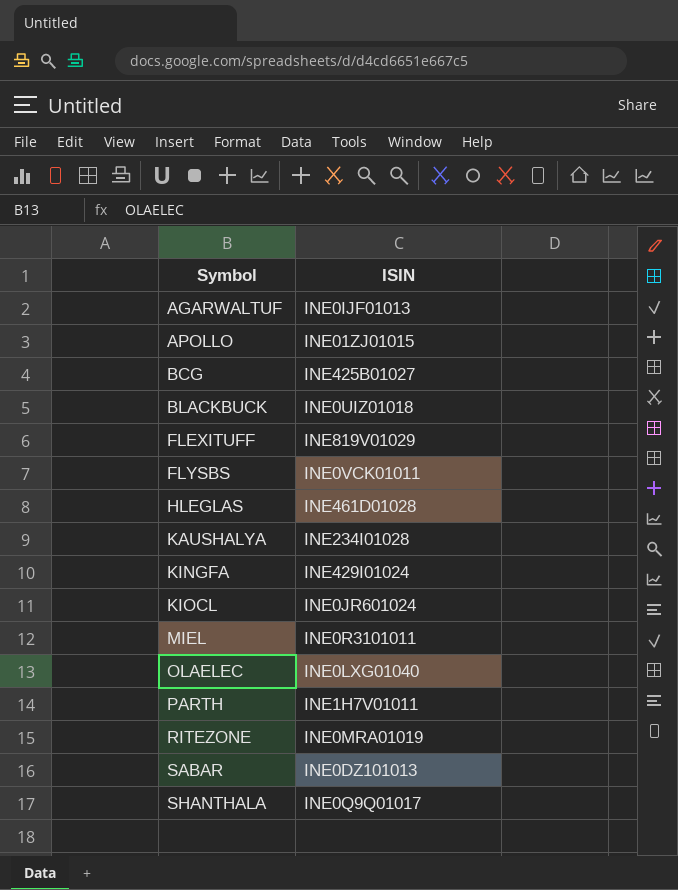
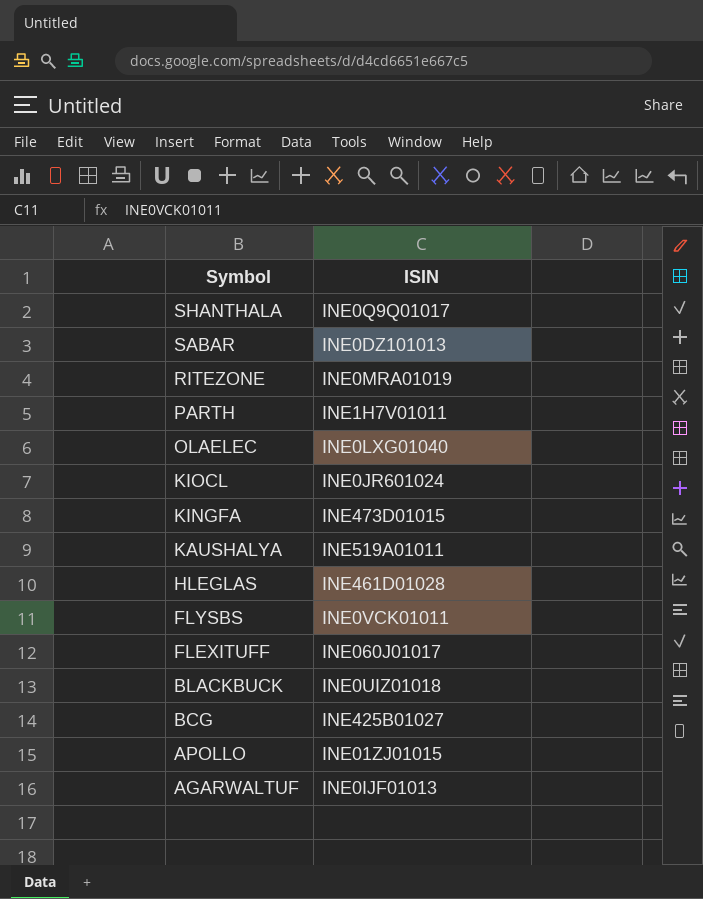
row order: Symbol ascending -> Symbol descending
row MIEL: INE0R3101011 -> none
KINGFA | ISIN: INE429I01024 -> INE473D01015
KAUSHALYA | ISIN: INE234I01028 -> INE519A01011
FLEXITUFF | ISIN: INE819V01029 -> INE060J01017

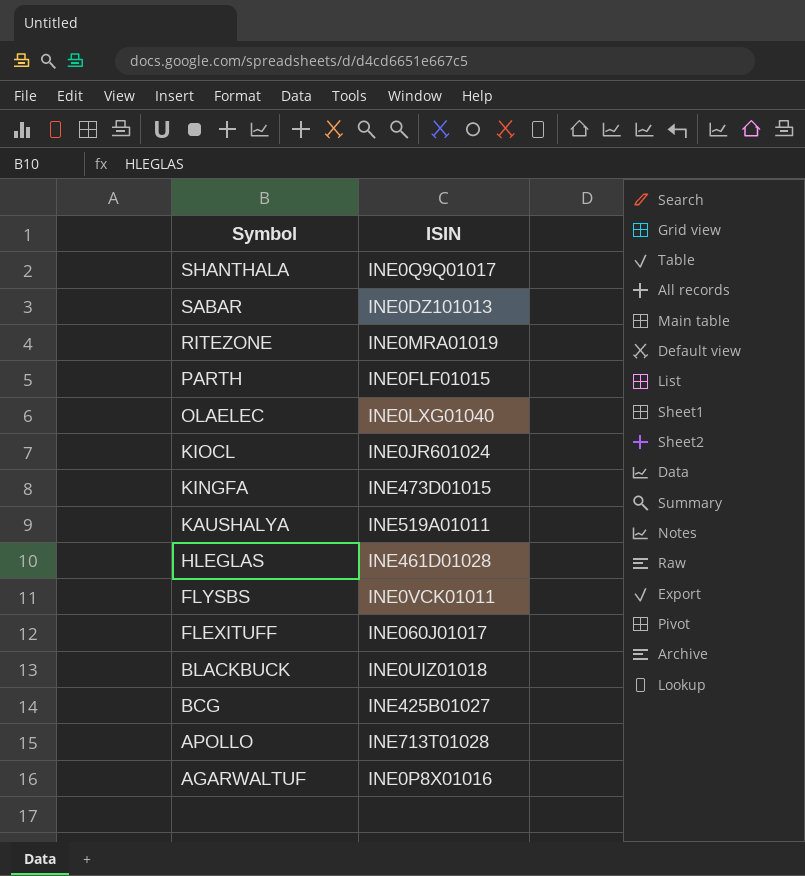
PARTH | ISIN: INE1H7V01011 -> INE0FLF01015
APOLLO | ISIN: INE01ZJ01015 -> INE713T01028
AGARWALTUF | ISIN: INE0IJF01013 -> INE0P8X01016

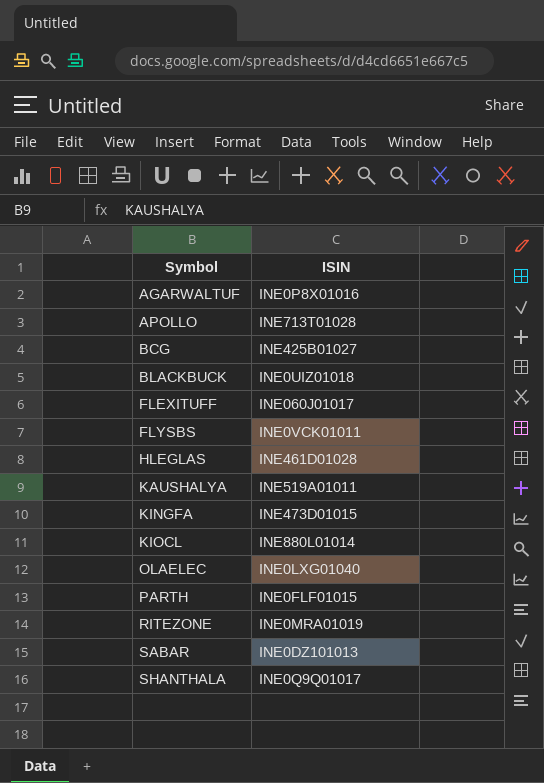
row order: Symbol descending -> Symbol ascending
KIOCL | ISIN: INE0JR601024 -> INE880L01014

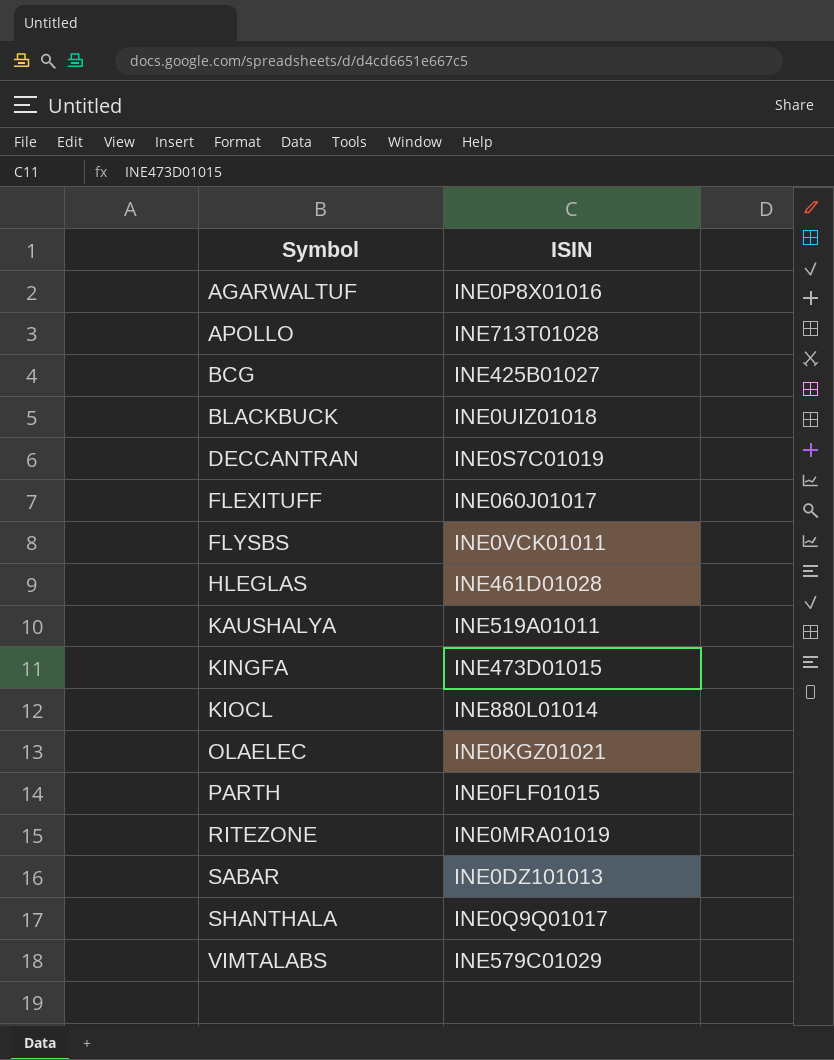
row DECCANTRAN: none -> INE0S7C01019
OLAELEC | ISIN: INE0LXG01040 -> INE0KGZ01021
row VIMTALABS: none -> INE579C01029

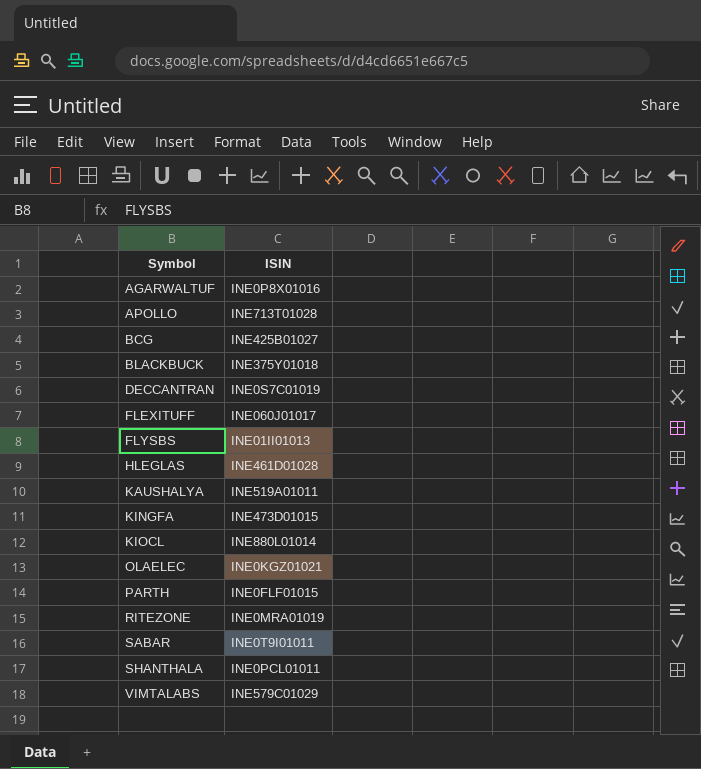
BLACKBUCK | ISIN: INE0UIZ01018 -> INE375Y01018
FLYSBS | ISIN: INE0VCK01011 -> INE01II01013
SABAR | ISIN: INE0DZ101013 -> INE0T9I01011
SHANTHALA | ISIN: INE0Q9Q01017 -> INE0PCL01011

